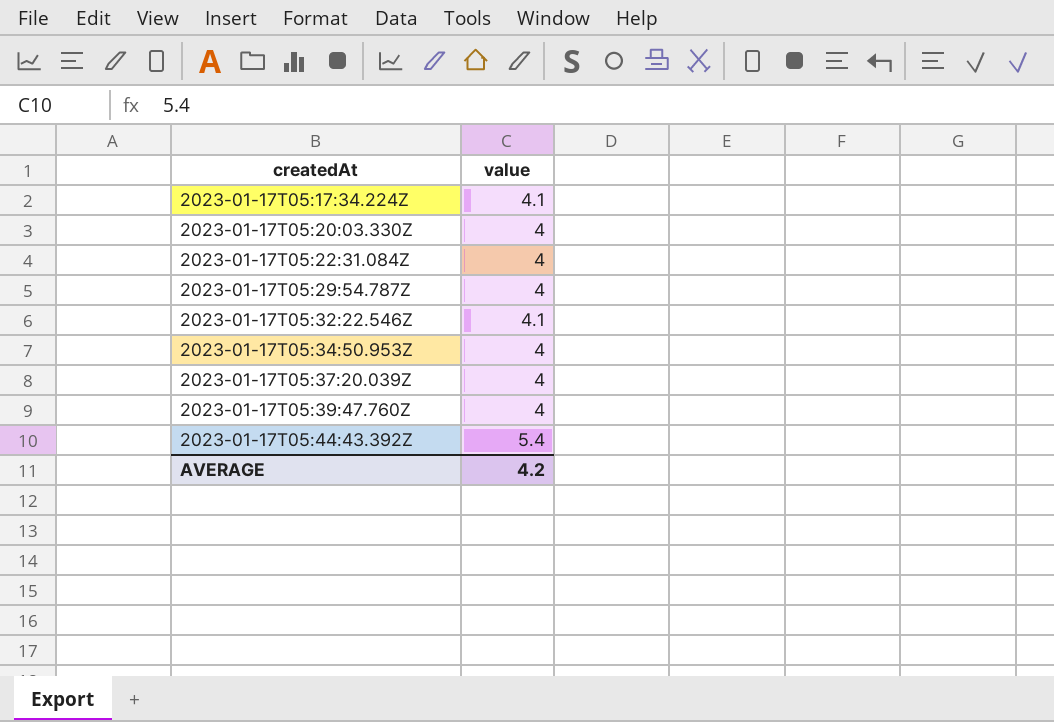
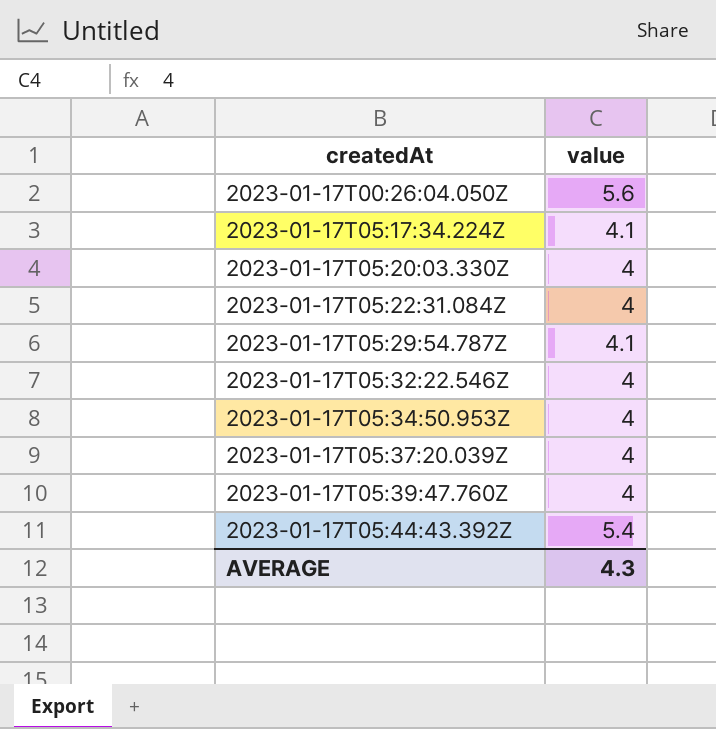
row 2023-01-17T00:26:04.050Z: none -> 5.6
2023-01-17T05:29:54.787Z | value: 4 -> 4.1
2023-01-17T05:32:22.546Z | value: 4.1 -> 4
AVERAGE | value: 4.2 -> 4.3

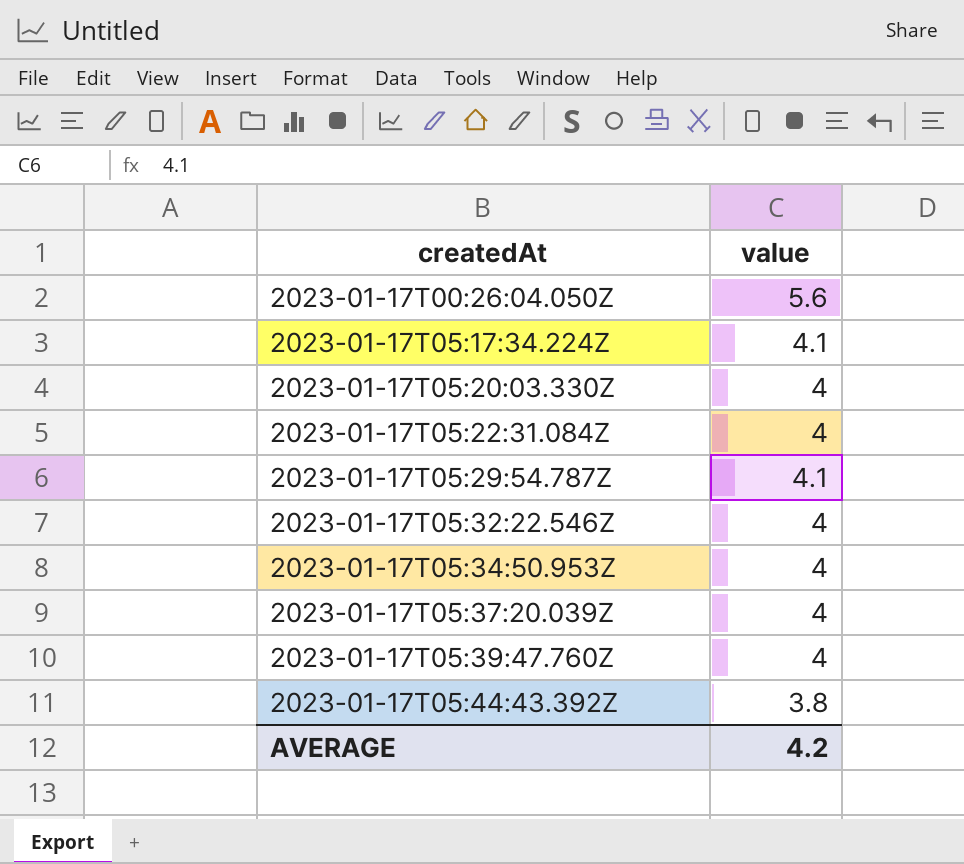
2023-01-17T05:44:43.392Z | value: 5.4 -> 3.8
AVERAGE | value: 4.3 -> 4.2

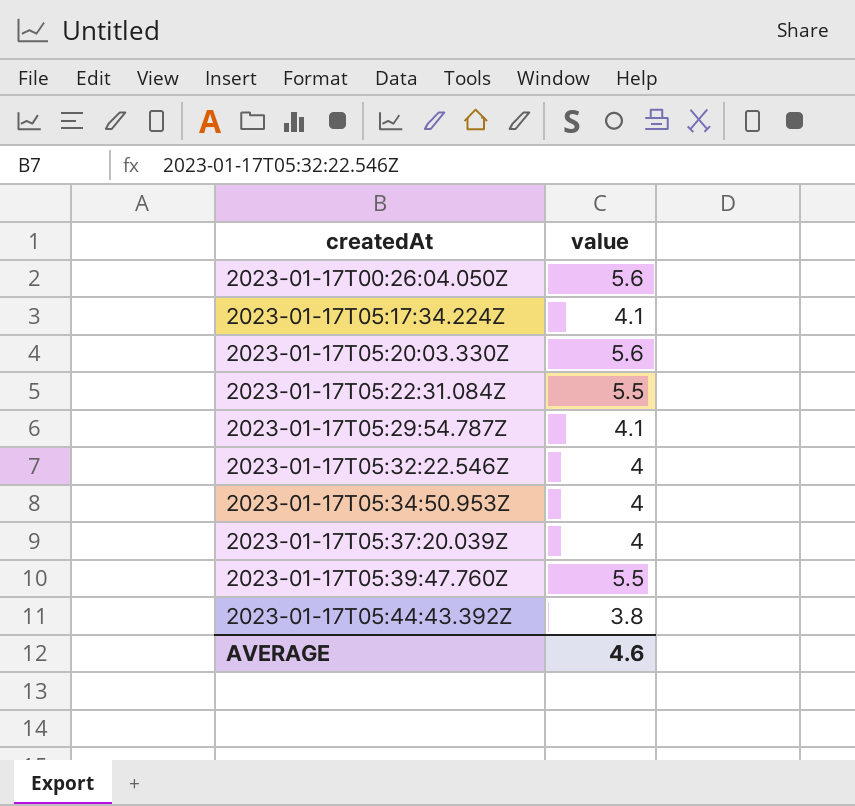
2023-01-17T05:20:03.330Z | value: 4 -> 5.6
2023-01-17T05:22:31.084Z | value: 4 -> 5.5
2023-01-17T05:39:47.760Z | value: 4 -> 5.5
AVERAGE | value: 4.2 -> 4.6

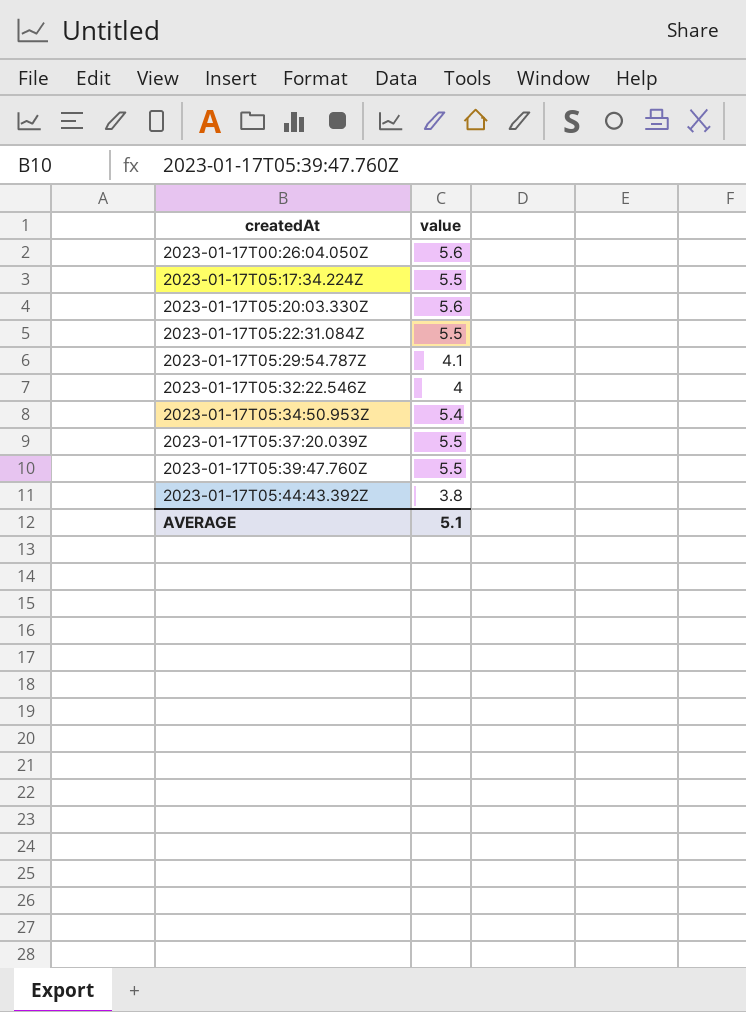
2023-01-17T05:17:34.224Z | value: 4.1 -> 5.5
2023-01-17T05:34:50.953Z | value: 4 -> 5.4
2023-01-17T05:37:20.039Z | value: 4 -> 5.5
AVERAGE | value: 4.6 -> 5.1

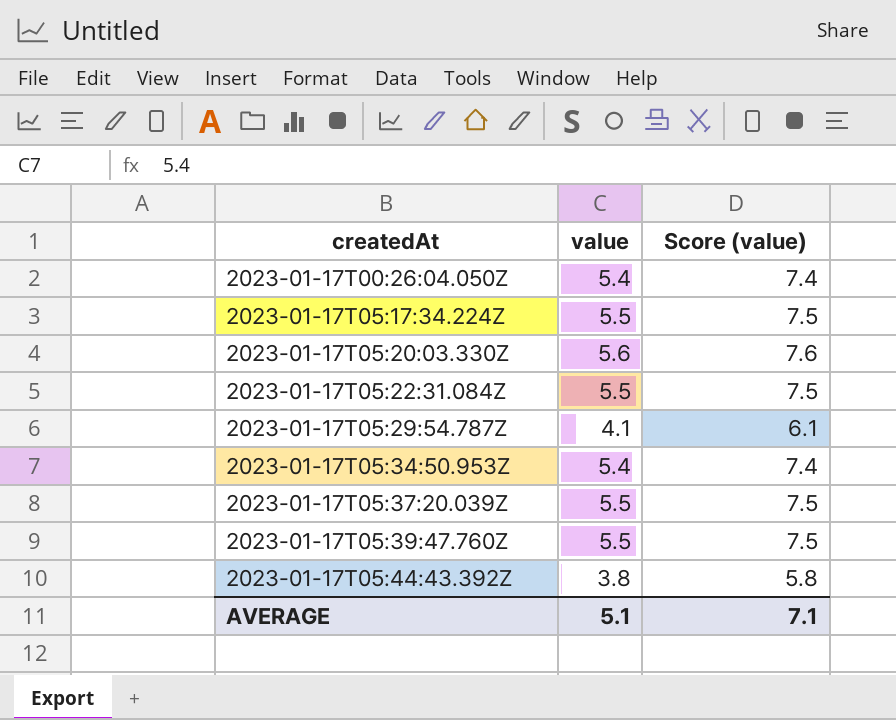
column Score (value) | formula: none -> [value] + 2
row 2023-01-17T05:32:22.546Z: 4 -> none
2023-01-17T00:26:04.050Z | value: 5.6 -> 5.4

